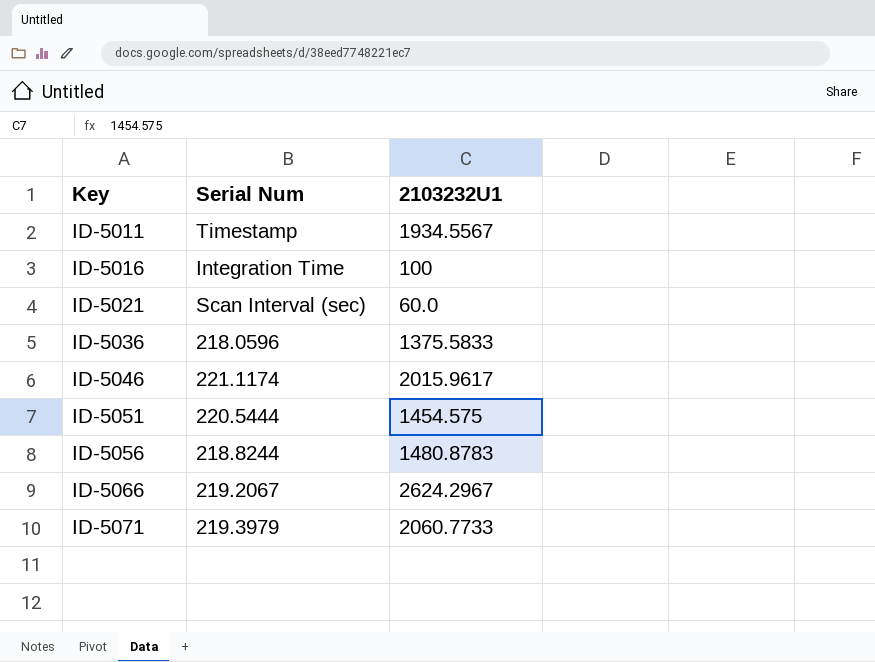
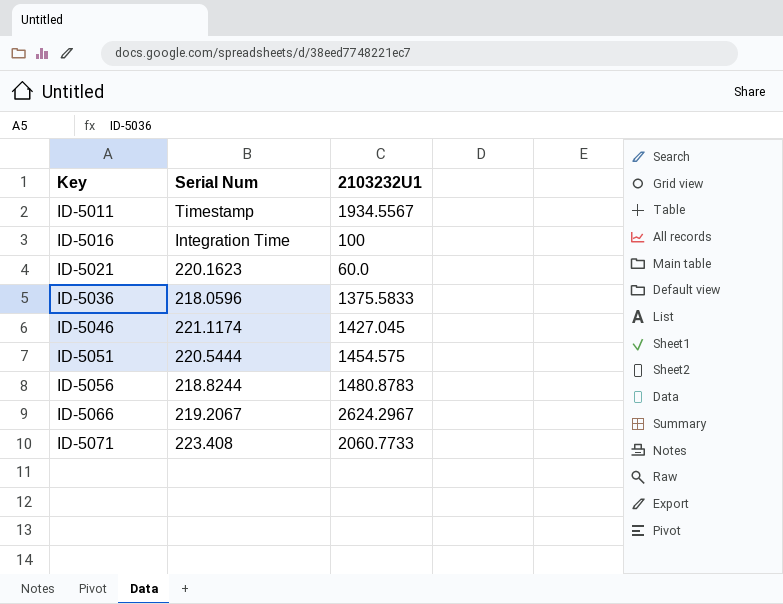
ID-5021 | Serial Num: Scan Interval (sec) -> 220.1623
ID-5046 | 2103232U1: 2015.9617 -> 1427.045
ID-5071 | Serial Num: 219.3979 -> 223.408

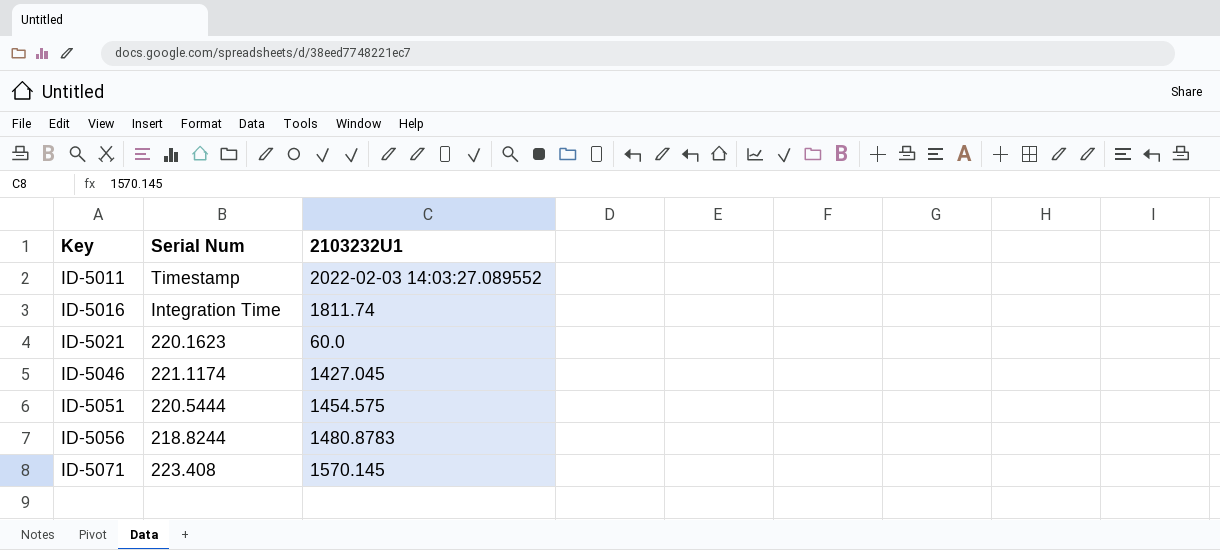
row ID-5036: 218.0596 | 1375.5833 -> none
row ID-5066: 219.2067 | 2624.2967 -> none
ID-5011 | 2103232U1: 1934.5567 -> 2022-02-03 14:03:27.089552
ID-5016 | 2103232U1: 100 -> 1811.74
ID-5071 | 2103232U1: 2060.7733 -> 1570.145

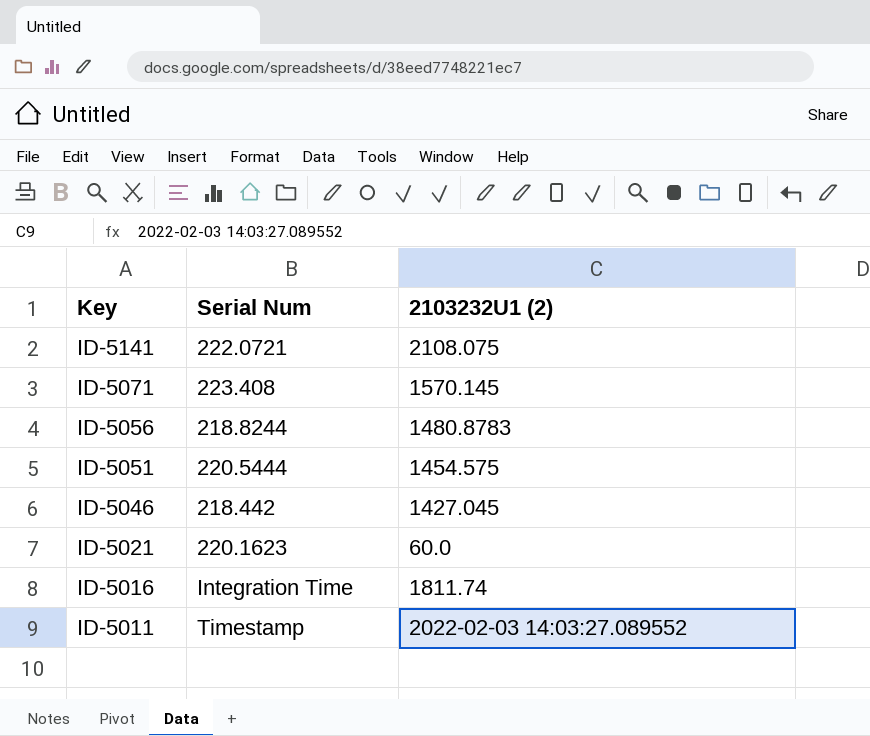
row order: Key ascending -> Key descending
column name: 2103232U1 -> 2103232U1 (2)
row ID-5141: none -> 222.0721 | 2108.075
ID-5046 | Serial Num: 221.1174 -> 218.442

